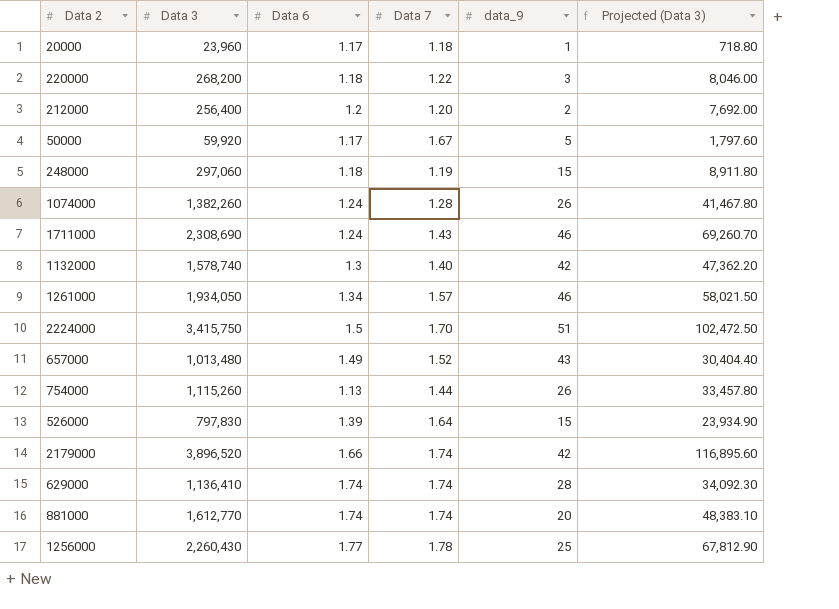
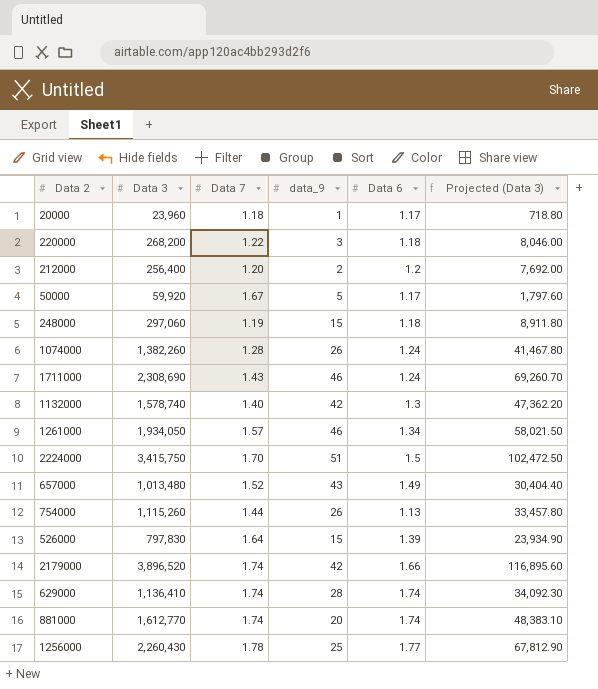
column Data 6 | position: 3 -> 5

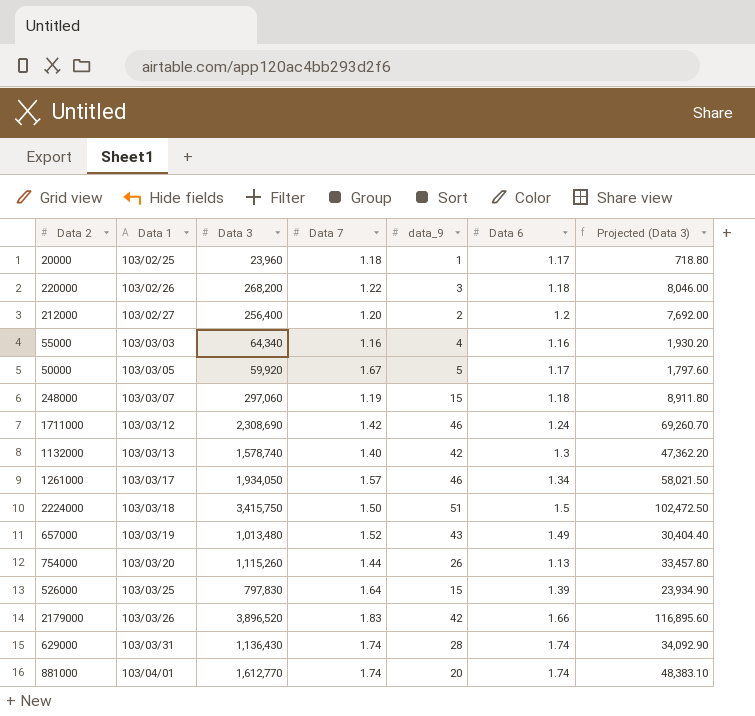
column Data 1 | position: none -> 2
row 1074000: 1,382,260 | 1.28 | 26 | 1.24 | 41,467.80 -> none
row 1256000: 2,260,430 | 1.78 | 25 | 1.77 | 67,812.90 -> none
row 55000: none -> 103/03/03 | 64,340 | 1.16 | 4 | 1.16 | 1,930.20
1711000 | Data 7: 1.43 -> 1.42
2224000 | Data 7: 1.70 -> 1.50
2179000 | Data 7: 1.74 -> 1.83
629000 | Data 3: 1,136,410 -> 1,136,430
629000 | Projected (Data 3): 34,092.30 -> 34,092.90

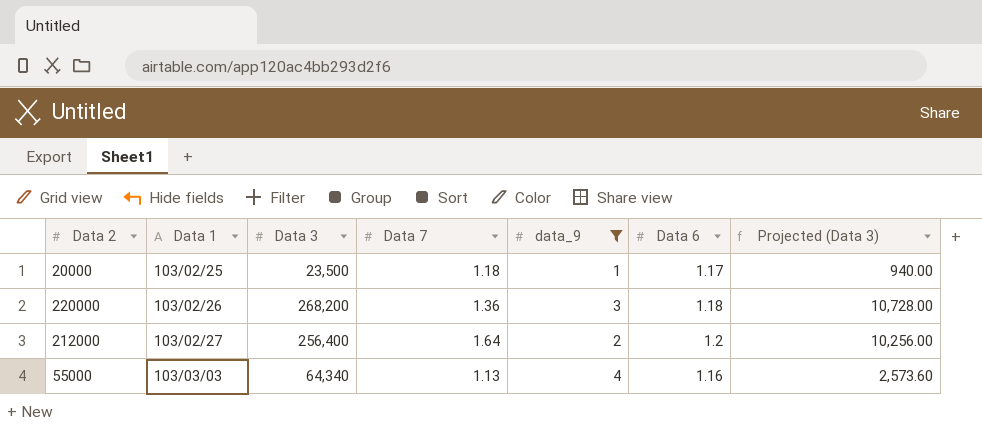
filter: none -> data_9 <= 4
column Projected (Data 3) | formula: [Data 3] * 0.03 -> [Data 3] * 0.04
20000 | Data 3: 23,960 -> 23,500
220000 | Data 7: 1.22 -> 1.36
212000 | Data 7: 1.20 -> 1.64
55000 | Data 7: 1.16 -> 1.13

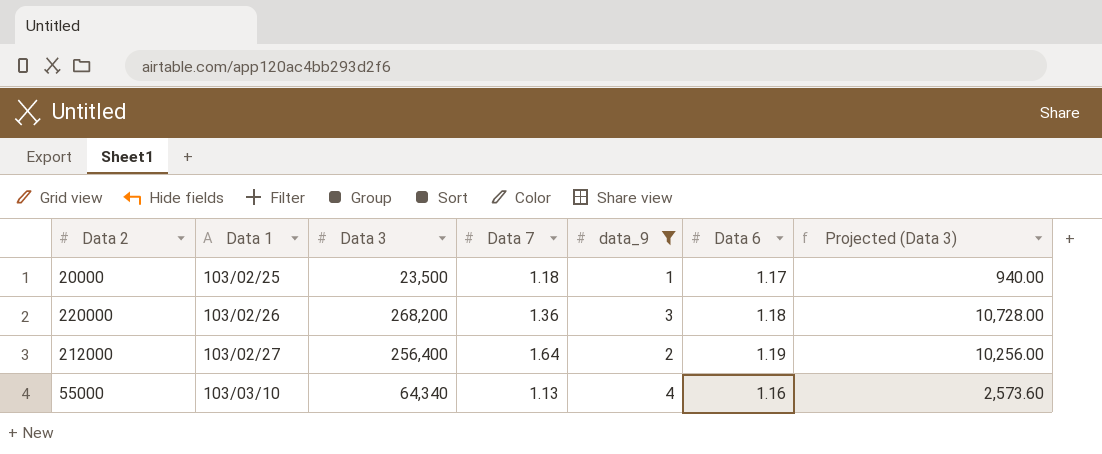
212000 | Data 6: 1.2 -> 1.19
55000 | Data 1: 103/03/03 -> 103/03/10

